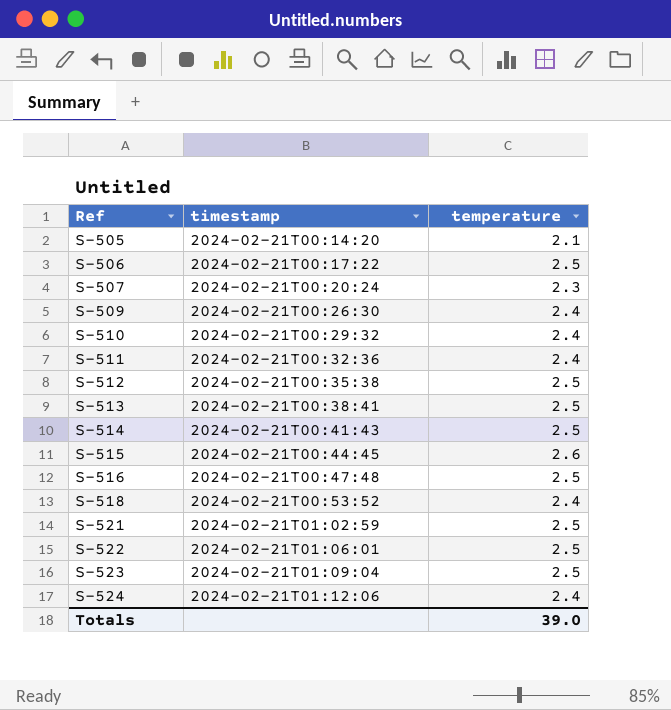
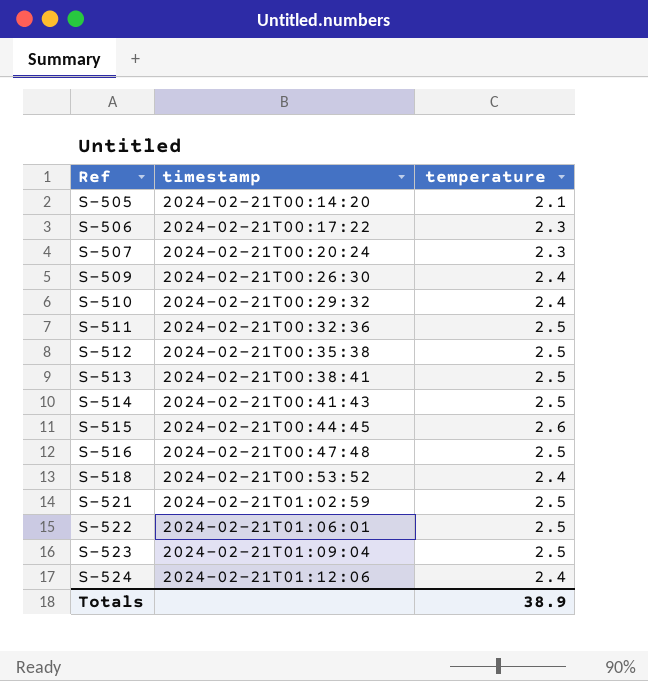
S-506 | temperature: 2.5 -> 2.3
S-511 | temperature: 2.4 -> 2.5
Totals | temperature: 39.0 -> 38.9

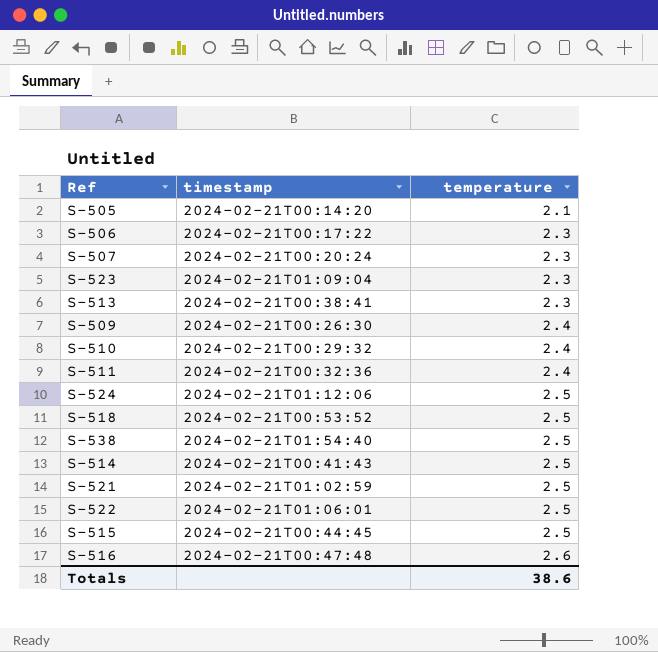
row order: Ref ascending -> temperature ascending
row S-512: 2024-02-21T00:35:38 | 2.5 -> none
S-523 | temperature: 2.5 -> 2.3
S-513 | temperature: 2.5 -> 2.3
S-511 | temperature: 2.5 -> 2.4
S-524 | temperature: 2.4 -> 2.5
S-518 | temperature: 2.4 -> 2.5
row S-538: none -> 2024-02-21T01:54:40 | 2.5
S-515 | temperature: 2.6 -> 2.5
S-516 | temperature: 2.5 -> 2.6
Totals | temperature: 38.9 -> 38.6

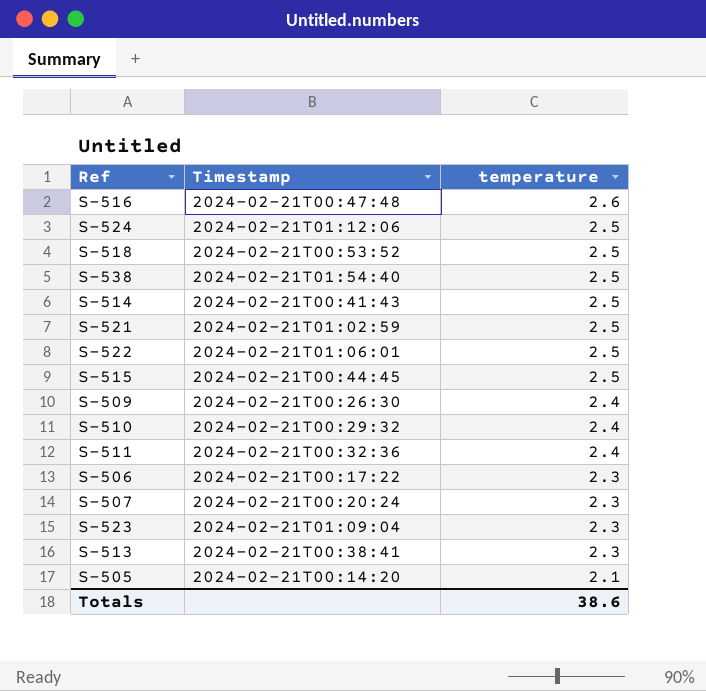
row order: temperature ascending -> temperature descending
column name: timestamp -> Timestamp

